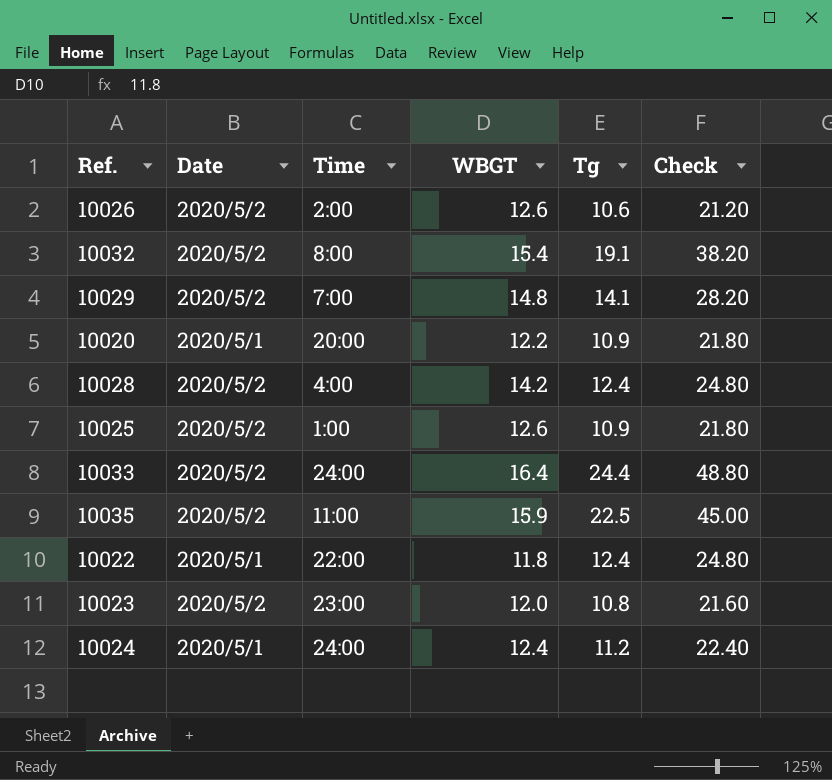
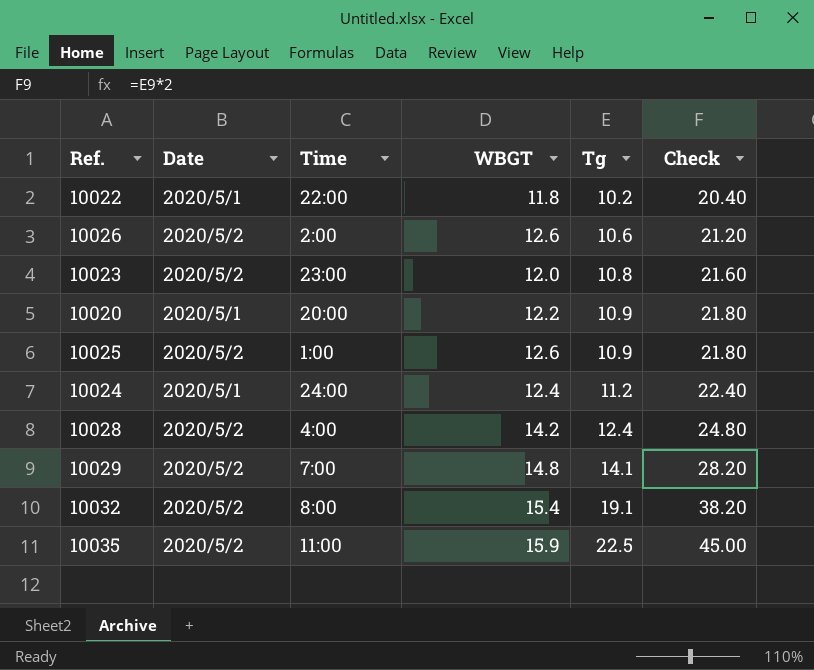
row order: none -> Tg ascending
row 10033: 2020/5/2 | 24:00 | 16.4 | 24.4 | 48.80 -> none
10022 | Tg: 12.4 -> 10.2
10022 | Check: 24.80 -> 20.40

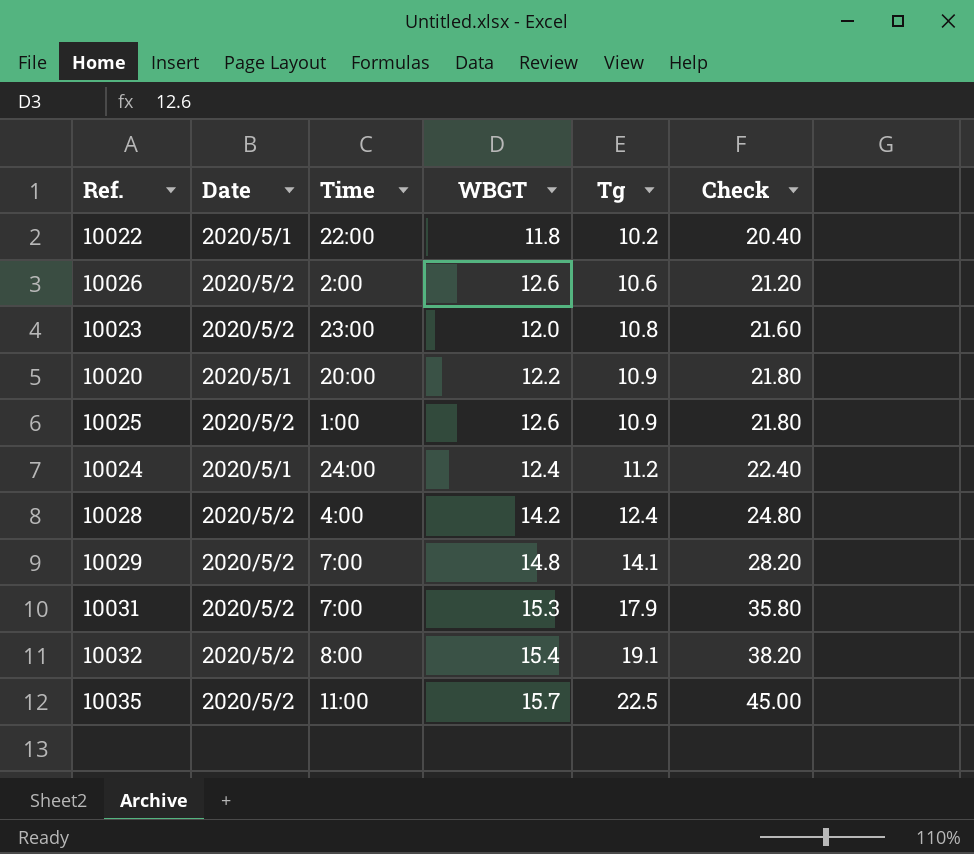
row 10031: none -> 2020/5/2 | 7:00 | 15.3 | 17.9 | 35.80
10035 | WBGT: 15.9 -> 15.7

